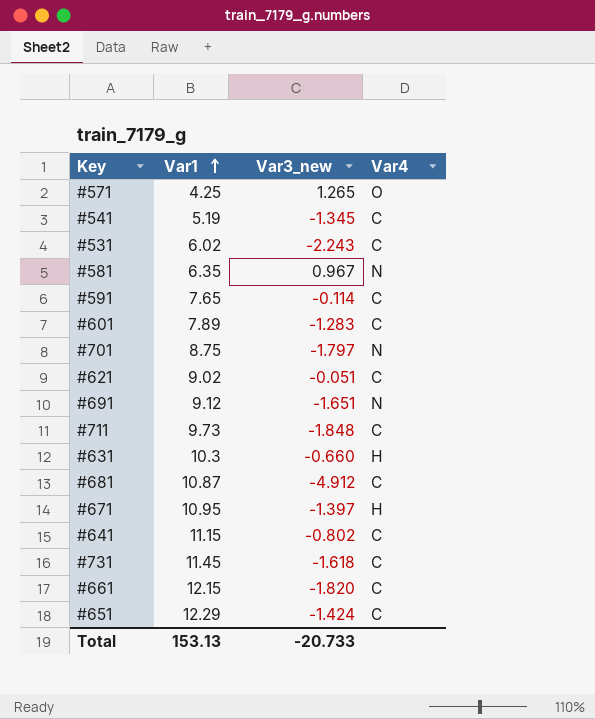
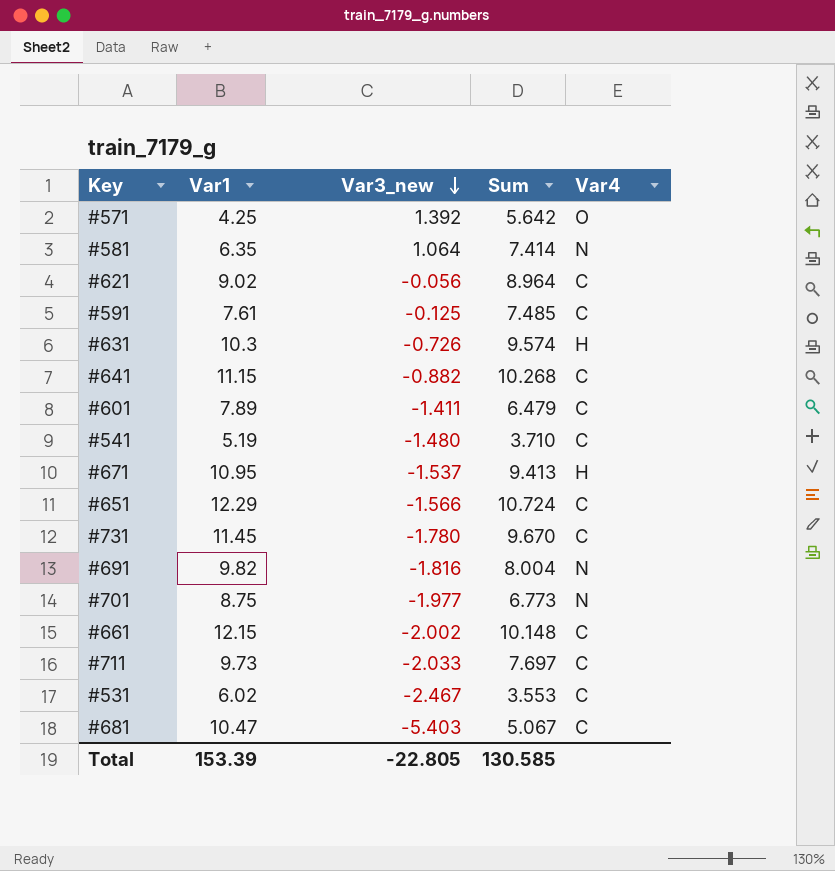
row order: Var1 ascending -> Var3_new descending
column Sum | formula: none -> [Var1] + [Var3_new]
#571 | Var3_new: 1.265 -> 1.392
#581 | Var3_new: 0.967 -> 1.064
#621 | Var3_new: -0.051 -> -0.056
#591 | Var1: 7.65 -> 7.61
#591 | Var3_new: -0.114 -> -0.125
#631 | Var3_new: -0.660 -> -0.726
#641 | Var3_new: -0.802 -> -0.882
#601 | Var3_new: -1.283 -> -1.411
#541 | Var3_new: -1.345 -> -1.480
#671 | Var3_new: -1.397 -> -1.537
#651 | Var3_new: -1.424 -> -1.566
#731 | Var3_new: -1.618 -> -1.780
#691 | Var1: 9.12 -> 9.82
#691 | Var3_new: -1.651 -> -1.816
#701 | Var3_new: -1.797 -> -1.977
#661 | Var3_new: -1.820 -> -2.002
#711 | Var3_new: -1.848 -> -2.033
#531 | Var3_new: -2.243 -> -2.467
#681 | Var1: 10.87 -> 10.47
#681 | Var3_new: -4.912 -> -5.403
Total | Var1: 153.13 -> 153.39
Total | Var3_new: -20.733 -> -22.805

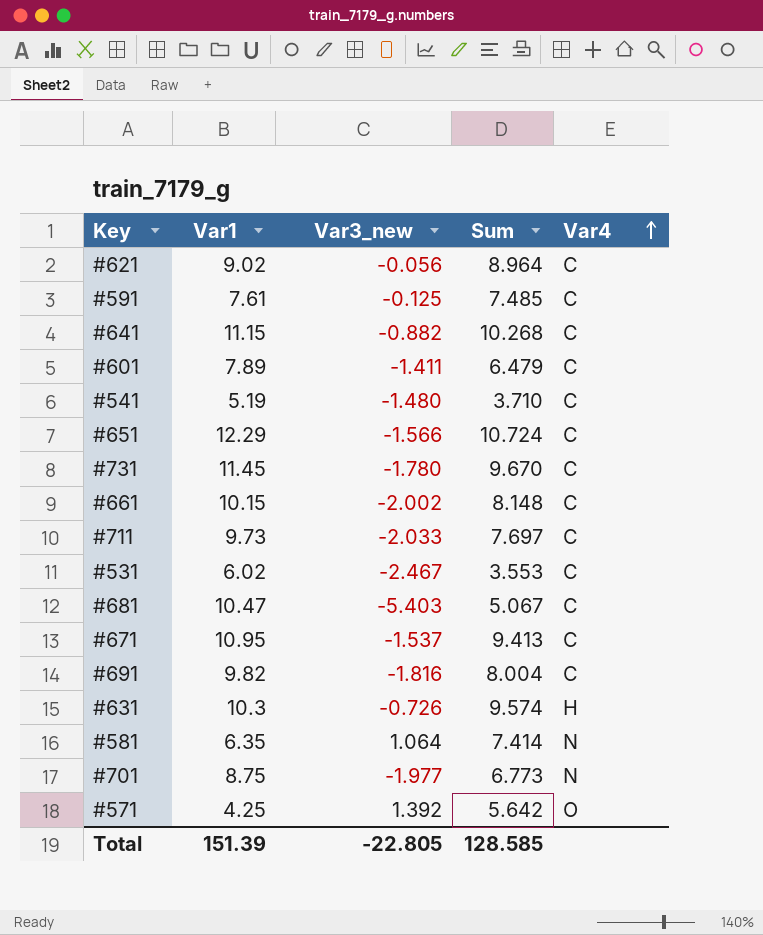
row order: Var3_new descending -> Var4 ascending
#661 | Var1: 12.15 -> 10.15
#661 | Sum: 10.148 -> 8.148
#671 | Var4: H -> C
#691 | Var4: N -> C
Total | Var1: 153.39 -> 151.39
Total | Sum: 130.585 -> 128.585

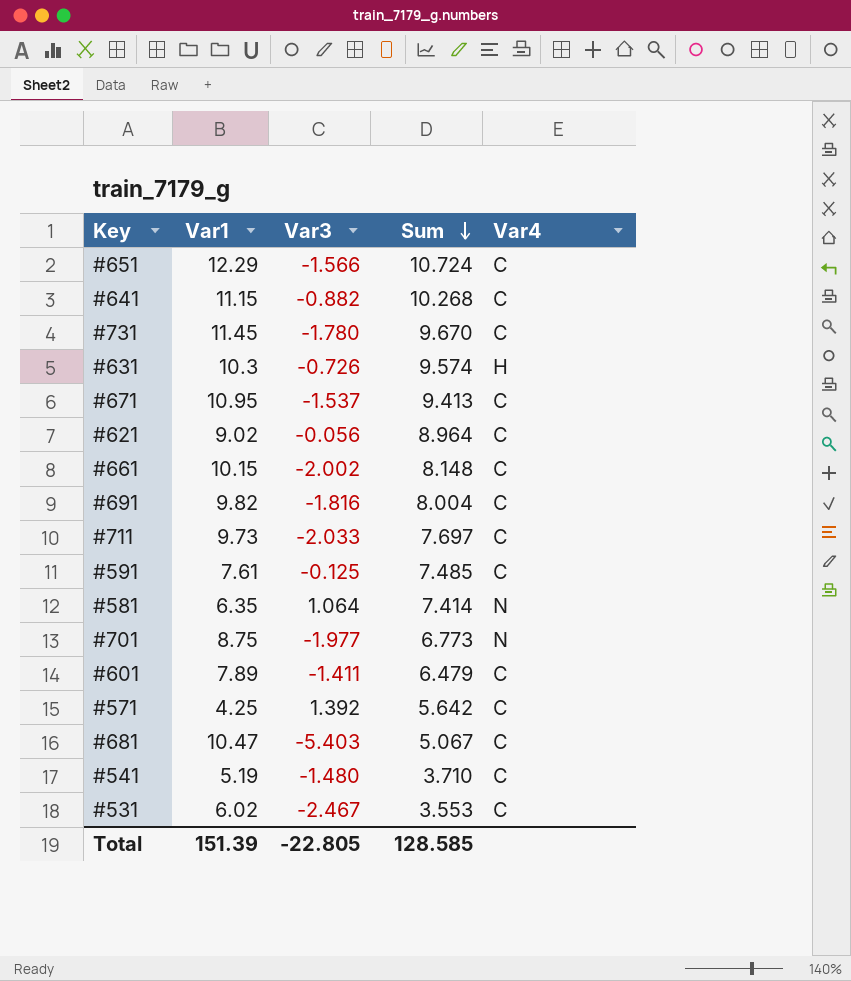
row order: Var4 ascending -> Sum descending
column name: Var3_new -> Var3
#571 | Var4: O -> C

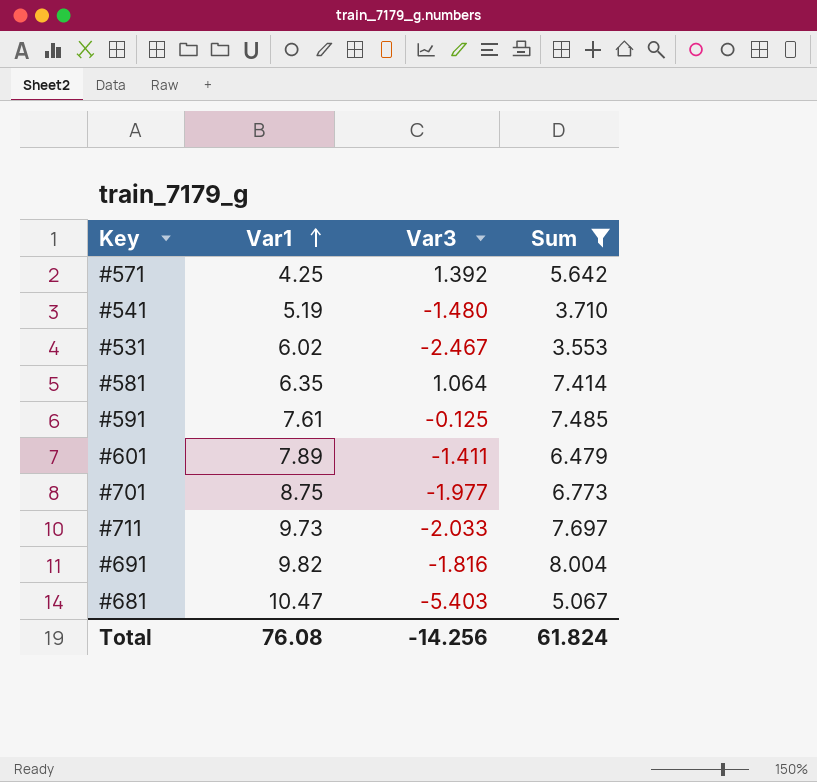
filter: none -> Sum <= 8.004
row order: Sum descending -> Var1 ascending
column Var4 | position: 5 -> none
Total | Var1: 151.39 -> 76.08
Total | Var3: -22.805 -> -14.256
Total | Sum: 128.585 -> 61.824

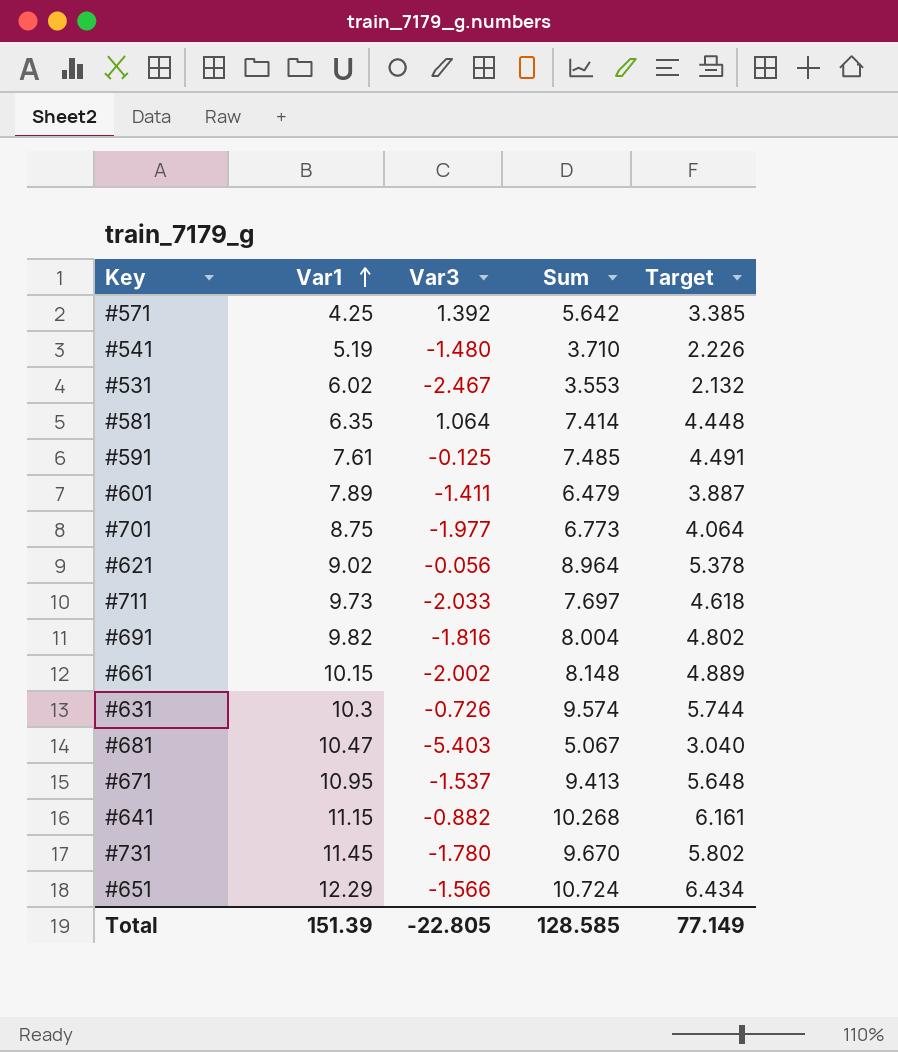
filter: Sum <= 8.004 -> none
column Target | formula: none -> [Sum] * 0.6
Total | Var1: 76.08 -> 151.39
Total | Var3: -14.256 -> -22.805
Total | Sum: 61.824 -> 128.585

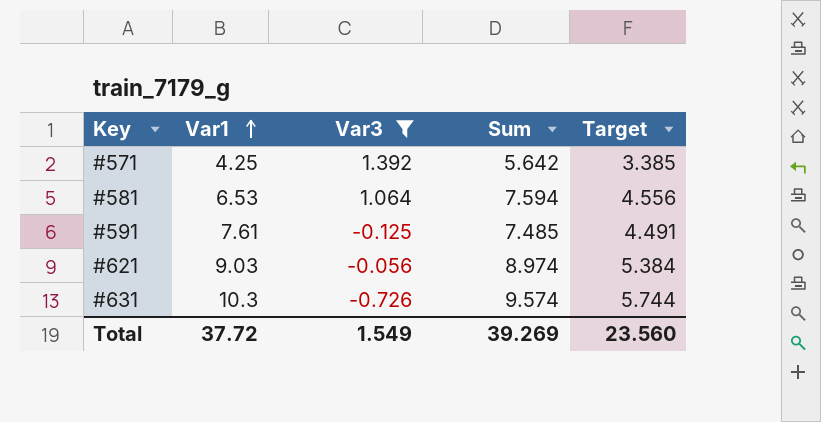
filter: none -> Var3 >= -0.726
#581 | Var1: 6.35 -> 6.53
#581 | Sum: 7.414 -> 7.594
#581 | Target: 4.448 -> 4.556
#621 | Var1: 9.02 -> 9.03
#621 | Sum: 8.964 -> 8.974
#621 | Target: 5.378 -> 5.384
Total | Var1: 151.39 -> 37.72
Total | Var3: -22.805 -> 1.549
Total | Sum: 128.585 -> 39.269
Total | Target: 77.149 -> 23.560

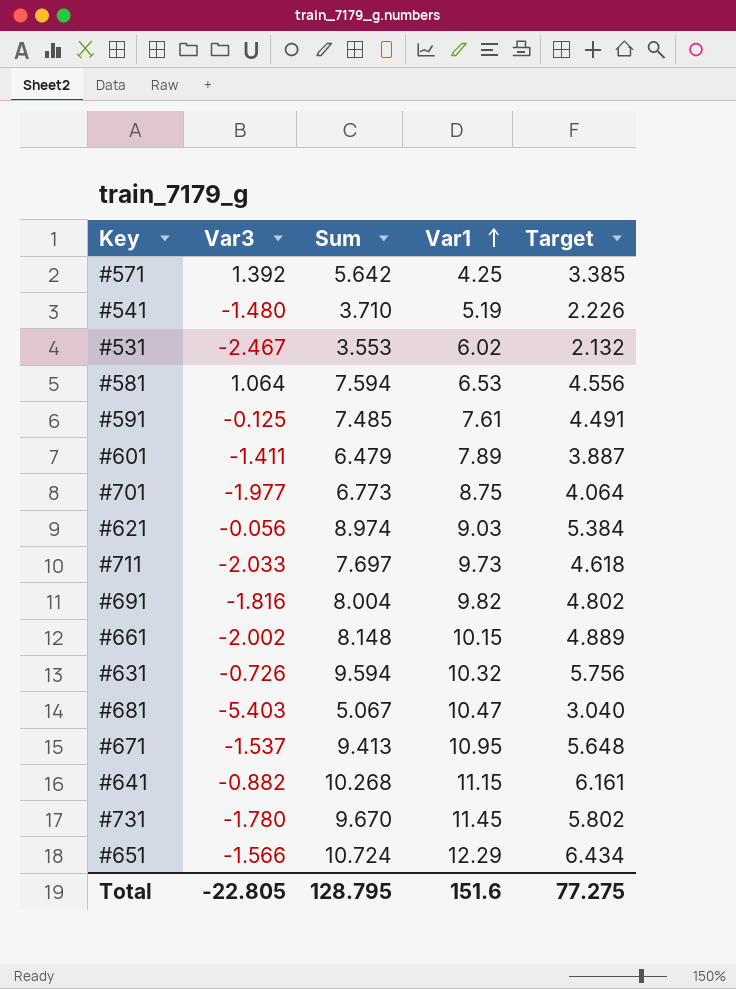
filter: Var3 >= -0.726 -> none
column Var1 | position: 2 -> 4
#631 | Sum: 9.574 -> 9.594
#631 | Var1: 10.3 -> 10.32
#631 | Target: 5.744 -> 5.756
Total | Var3: 1.549 -> -22.805
Total | Sum: 39.269 -> 128.795
Total | Var1: 37.72 -> 151.6
Total | Target: 23.560 -> 77.275

